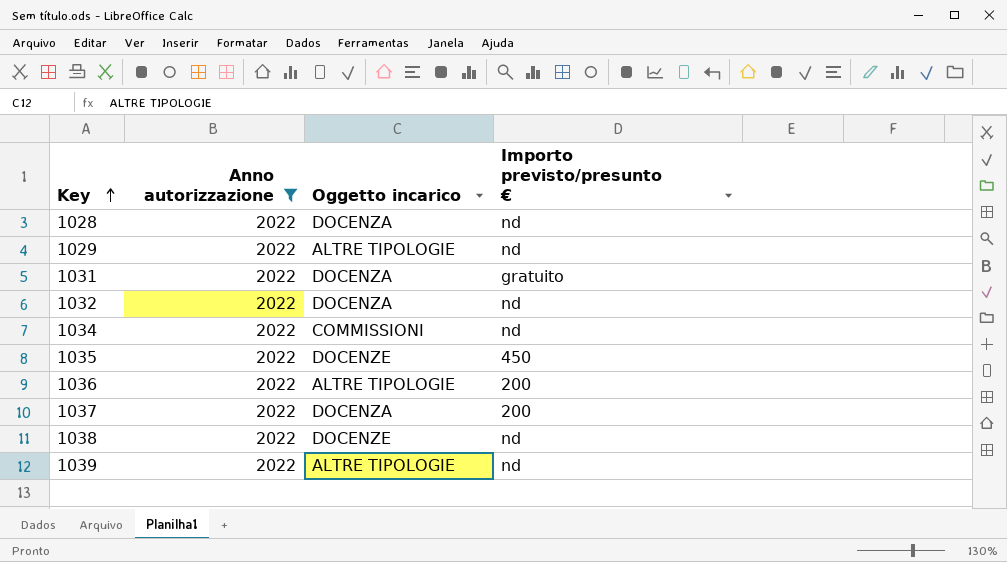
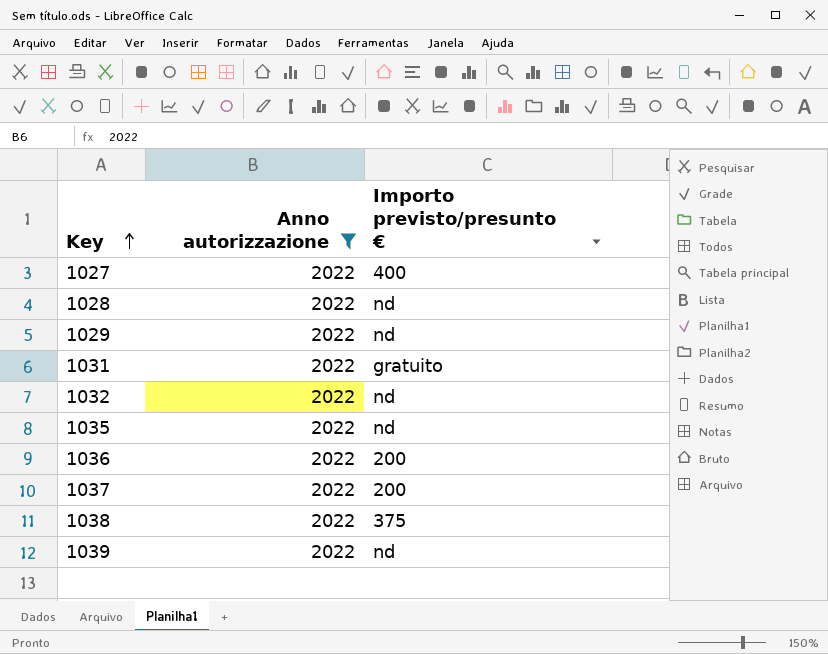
column Oggetto incarico | position: 3 -> none
row 1034: 2022 | COMMISSIONI | nd -> none
row 1027: none -> 2022 | 400
1035 | Importo previsto/presunto €: 450 -> nd
1038 | Importo previsto/presunto €: nd -> 375

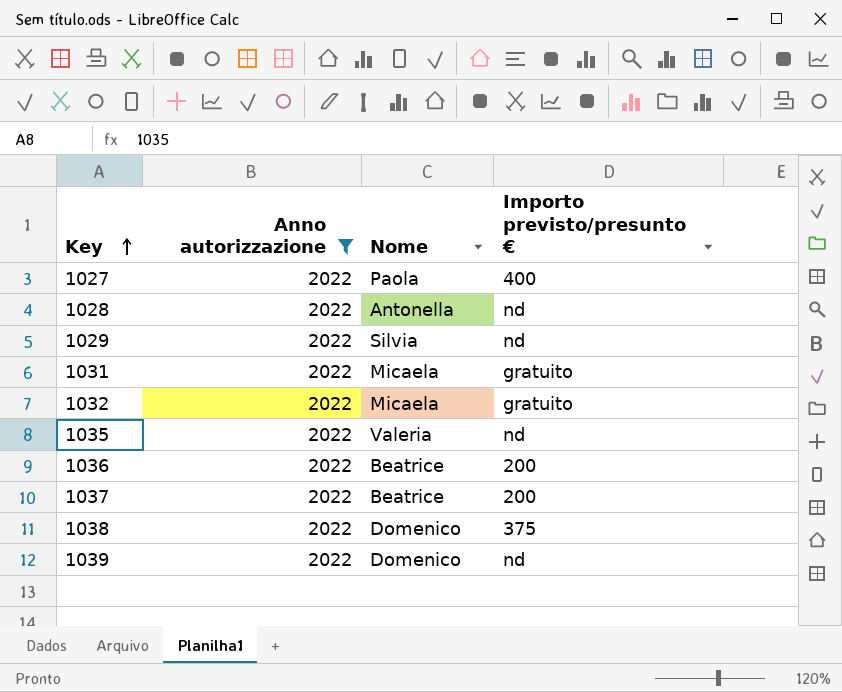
column Nome | position: none -> 3
1032 | Importo previsto/presunto €: nd -> gratuito

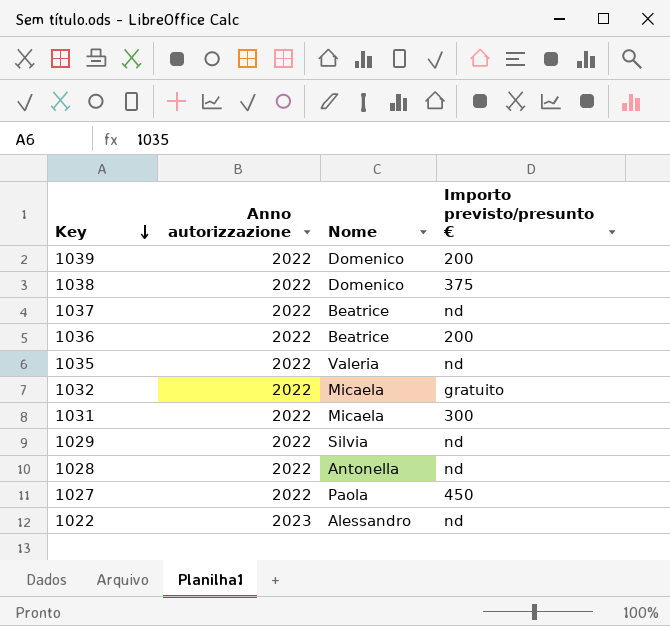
filter: Anno autorizzazione = 2022 -> none
row order: Key ascending -> Key descending
1039 | Importo previsto/presunto €: nd -> 200
1037 | Importo previsto/presunto €: 200 -> nd
1031 | Importo previsto/presunto €: gratuito -> 300
1027 | Importo previsto/presunto €: 400 -> 450

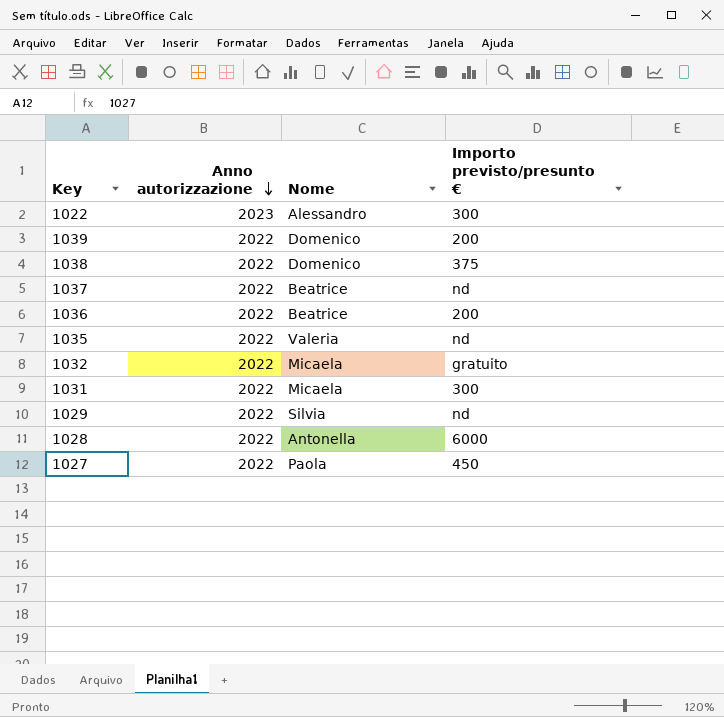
row order: Key descending -> Anno autorizzazione descending
1022 | Importo previsto/presunto €: nd -> 300
1028 | Importo previsto/presunto €: nd -> 6000

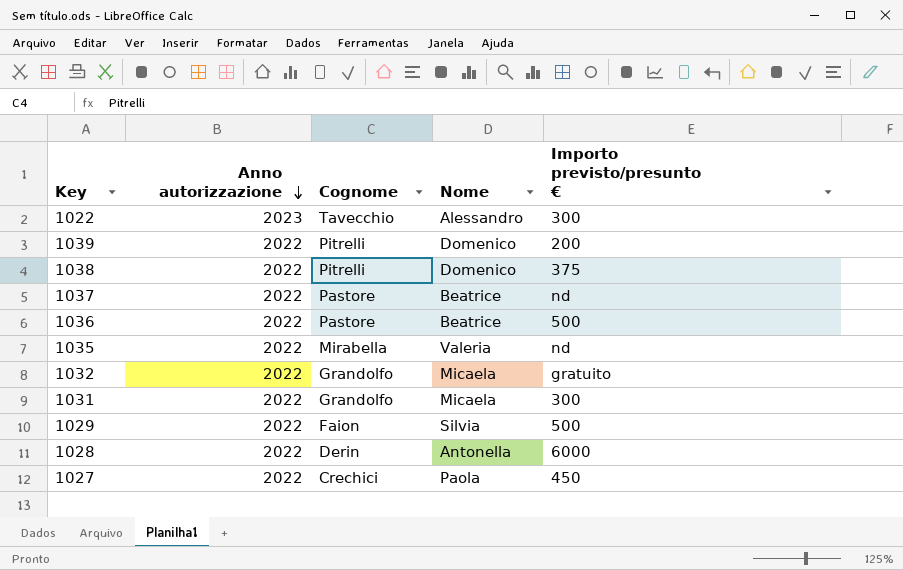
column Cognome | position: none -> 3
1036 | Importo previsto/presunto €: 200 -> 500
1029 | Importo previsto/presunto €: nd -> 500

